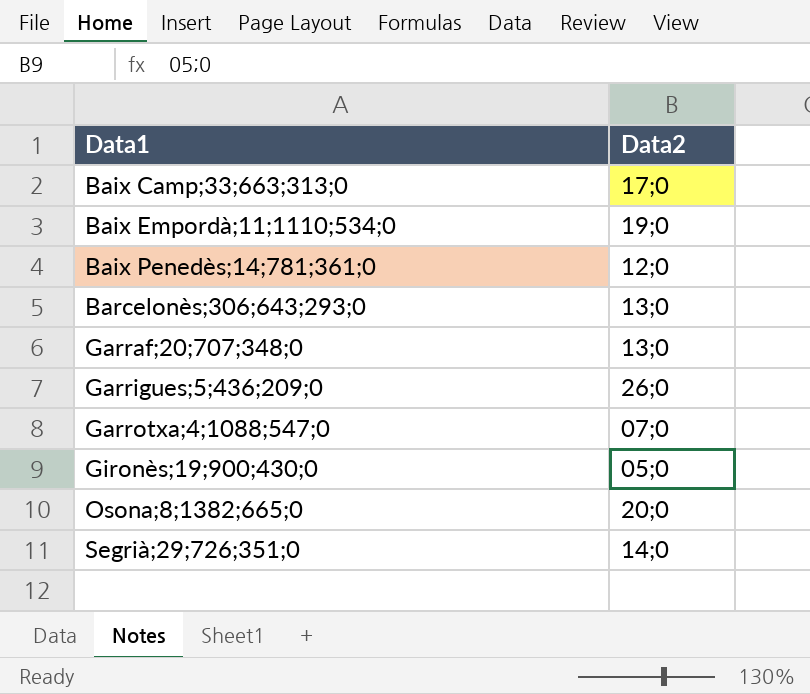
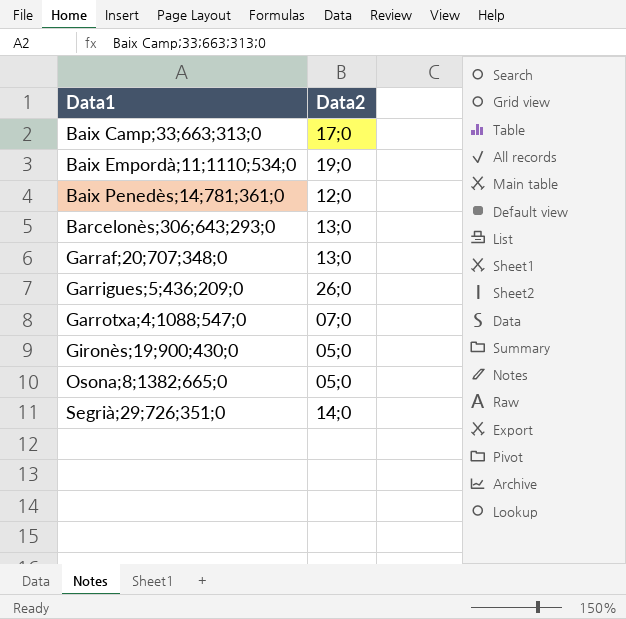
Osona;8;1382;665;0 | Data2: 20;0 -> 05;0

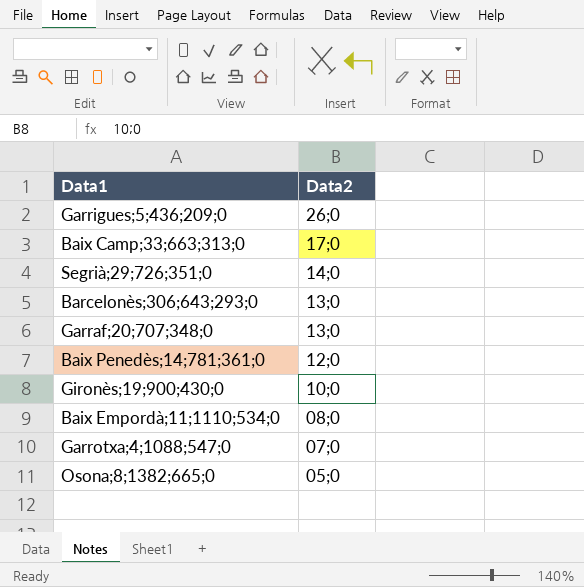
row order: Data1 ascending -> Data2 descending
Gironès;19;900;430;0 | Data2: 05;0 -> 10;0
Baix Empordà;11;1110;534;0 | Data2: 19;0 -> 08;0

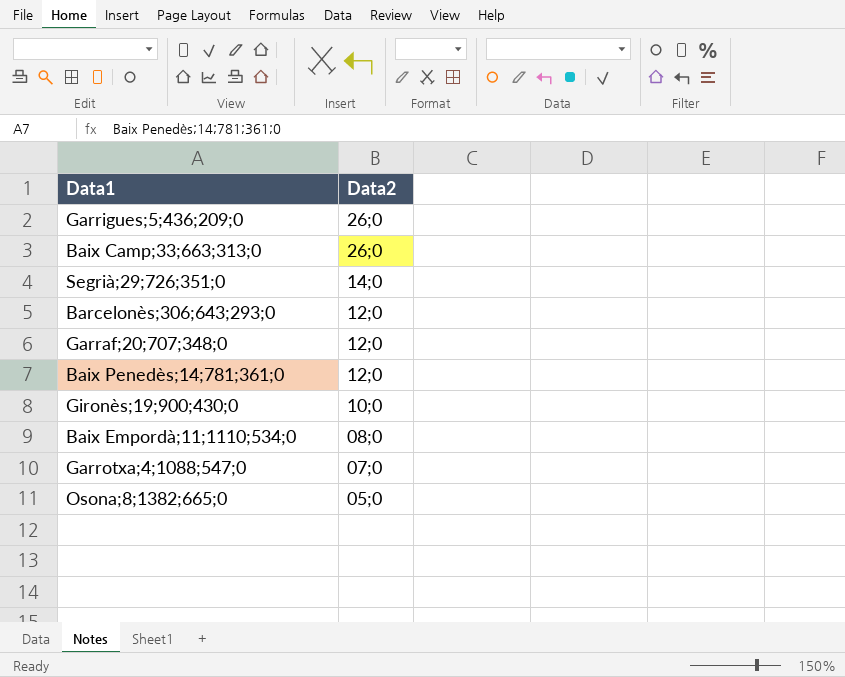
Baix Camp;33;663;313;0 | Data2: 17;0 -> 26;0
Barcelonès;306;643;293;0 | Data2: 13;0 -> 12;0
Garraf;20;707;348;0 | Data2: 13;0 -> 12;0

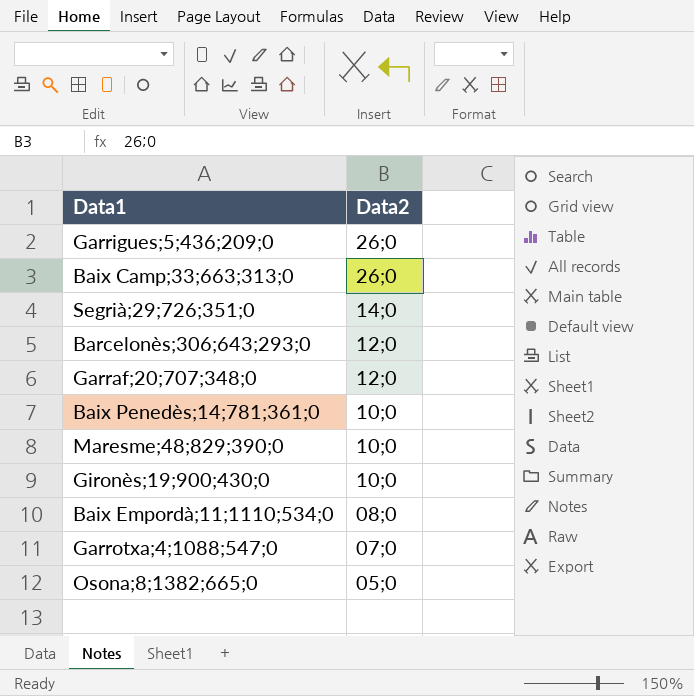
Baix Penedès;14;781;361;0 | Data2: 12;0 -> 10;0
row Maresme;48;829;390;0: none -> 10;0

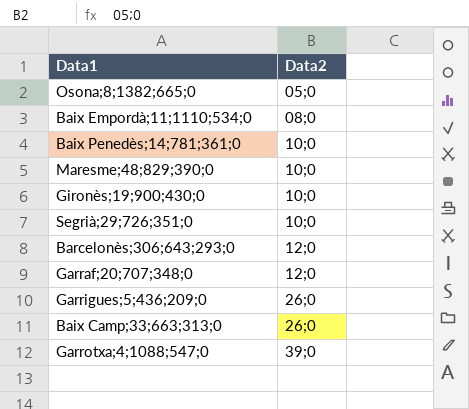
row order: Data2 descending -> Data2 ascending
Segrià;29;726;351;0 | Data2: 14;0 -> 10;0
Garrotxa;4;1088;547;0 | Data2: 07;0 -> 39;0

